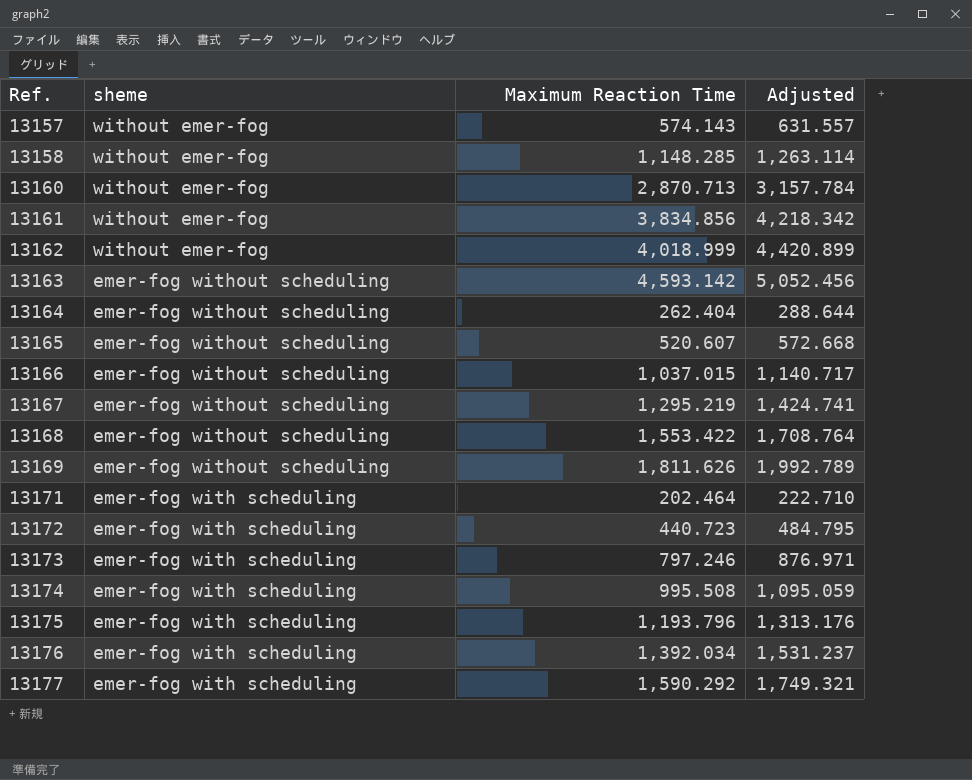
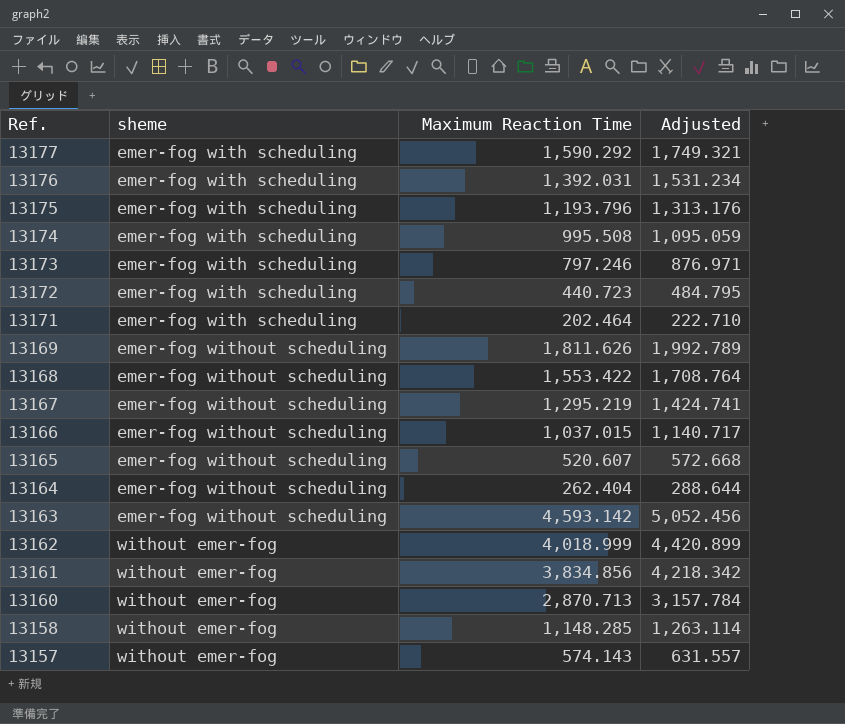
row order: Ref. ascending -> Ref. descending
13176 | Maximum Reaction Time: 1,392.034 -> 1,392.031
13176 | Adjusted: 1,531.237 -> 1,531.234

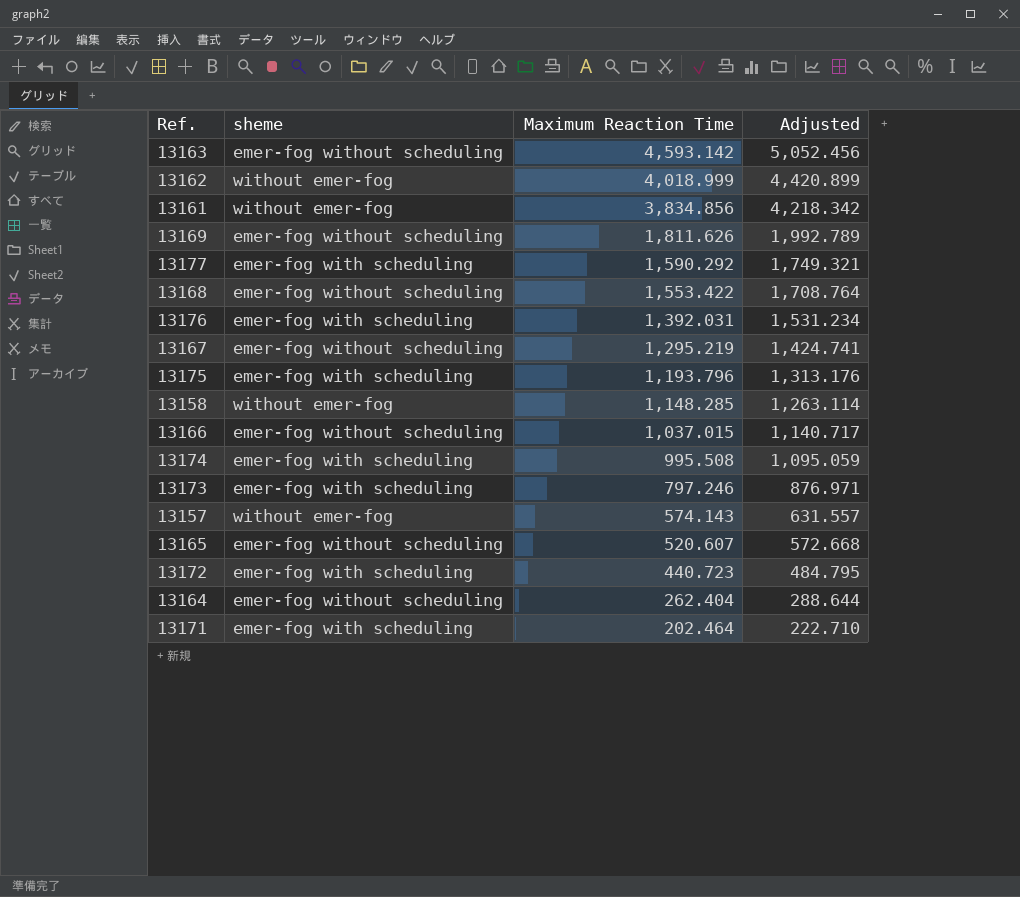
row order: Ref. descending -> Maximum Reaction Time descending
row 13160: without emer-fog | 2,870.713 | 3,157.784 -> none

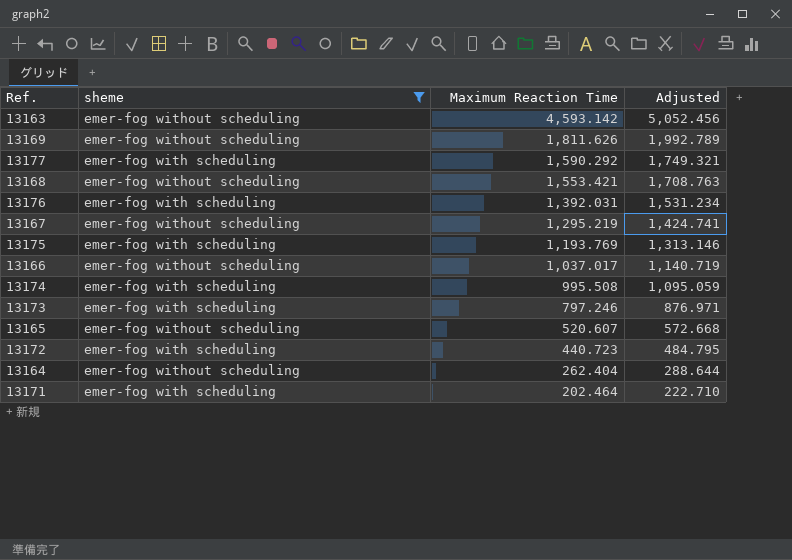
filter: none -> sheme != without emer-fog
13168 | Maximum Reaction Time: 1,553.422 -> 1,553.421
13168 | Adjusted: 1,708.764 -> 1,708.763
13175 | Maximum Reaction Time: 1,193.796 -> 1,193.769
13175 | Adjusted: 1,313.176 -> 1,313.146
13166 | Maximum Reaction Time: 1,037.015 -> 1,037.017
13166 | Adjusted: 1,140.717 -> 1,140.719

